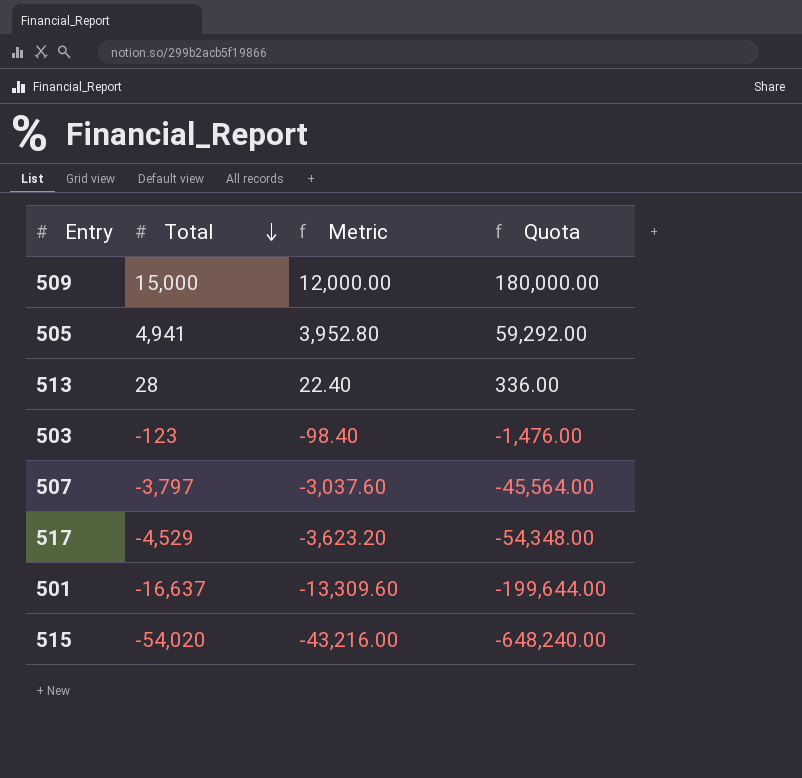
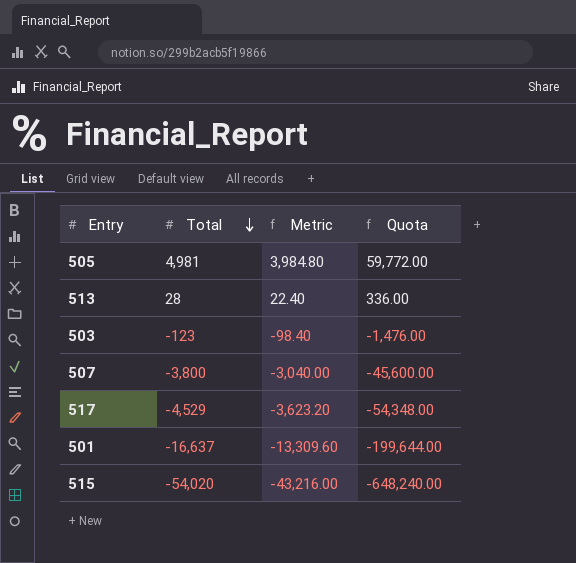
row 509: 15,000 | 12,000.00 | 180,000.00 -> none
505 | Total: 4,941 -> 4,981
505 | Metric: 3,952.80 -> 3,984.80
505 | Quota: 59,292.00 -> 59,772.00
507 | Total: -3,797 -> -3,800
507 | Metric: -3,037.60 -> -3,040.00
507 | Quota: -45,564.00 -> -45,600.00

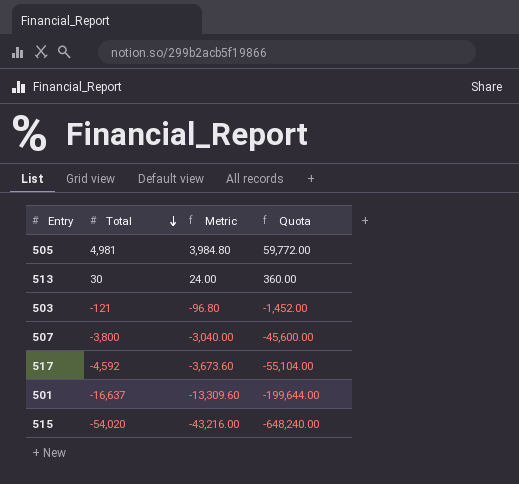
513 | Total: 28 -> 30
513 | Metric: 22.40 -> 24.00
513 | Quota: 336.00 -> 360.00
503 | Total: -123 -> -121
503 | Metric: -98.40 -> -96.80
503 | Quota: -1,476.00 -> -1,452.00
517 | Total: -4,529 -> -4,592
517 | Metric: -3,623.20 -> -3,673.60
517 | Quota: -54,348.00 -> -55,104.00

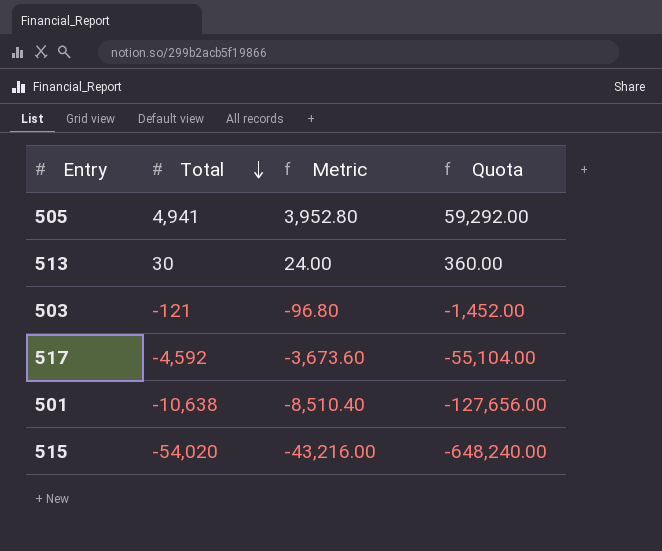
row 507: -3,800 | -3,040.00 | -45,600.00 -> none
505 | Total: 4,981 -> 4,941
505 | Metric: 3,984.80 -> 3,952.80
505 | Quota: 59,772.00 -> 59,292.00
501 | Total: -16,637 -> -10,638
501 | Metric: -13,309.60 -> -8,510.40
501 | Quota: -199,644.00 -> -127,656.00

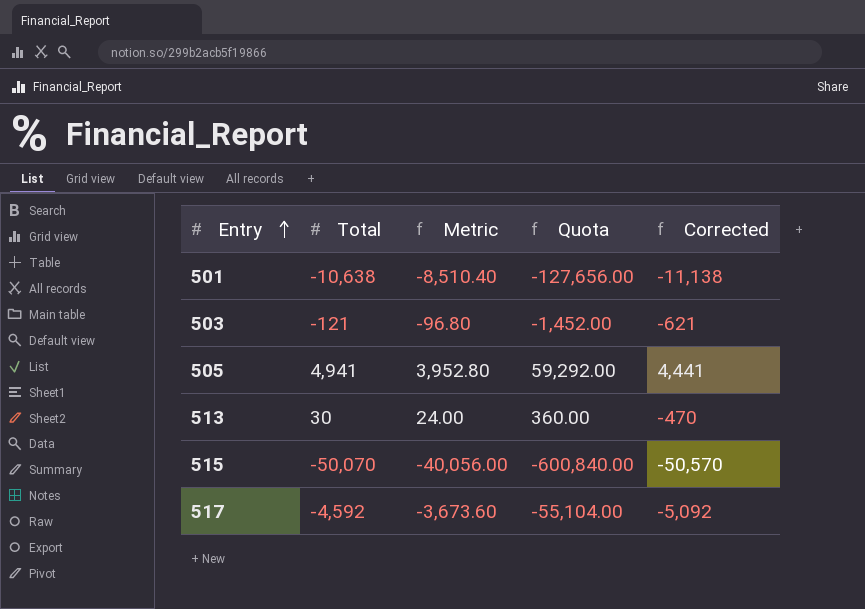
row order: Total descending -> Entry ascending
column Corrected | formula: none -> [Total] - 500
515 | Total: -54,020 -> -50,070
515 | Metric: -43,216.00 -> -40,056.00
515 | Quota: -648,240.00 -> -600,840.00

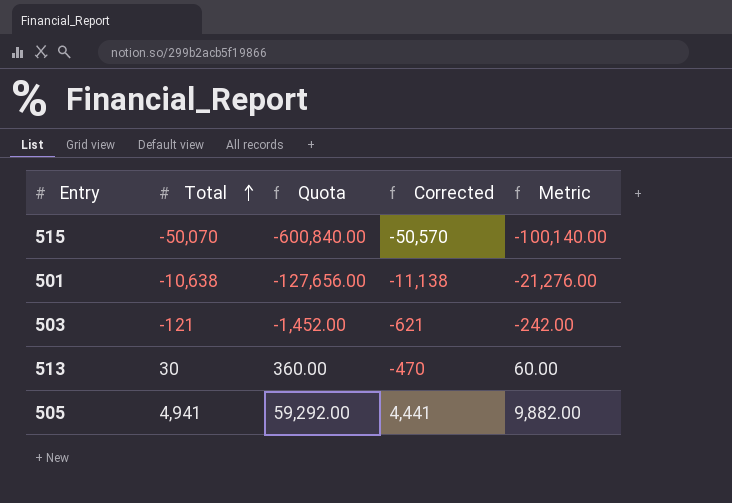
row order: Entry ascending -> Total ascending
column Metric | formula: [Total] * 0.8 -> [Total] * 2
column Metric | position: 3 -> 5
row 517: -4,592 | -3,673.60 | -55,104.00 | -5,092 -> none

